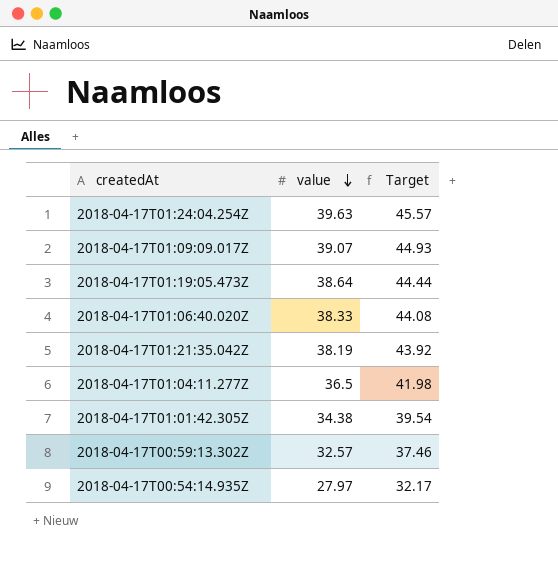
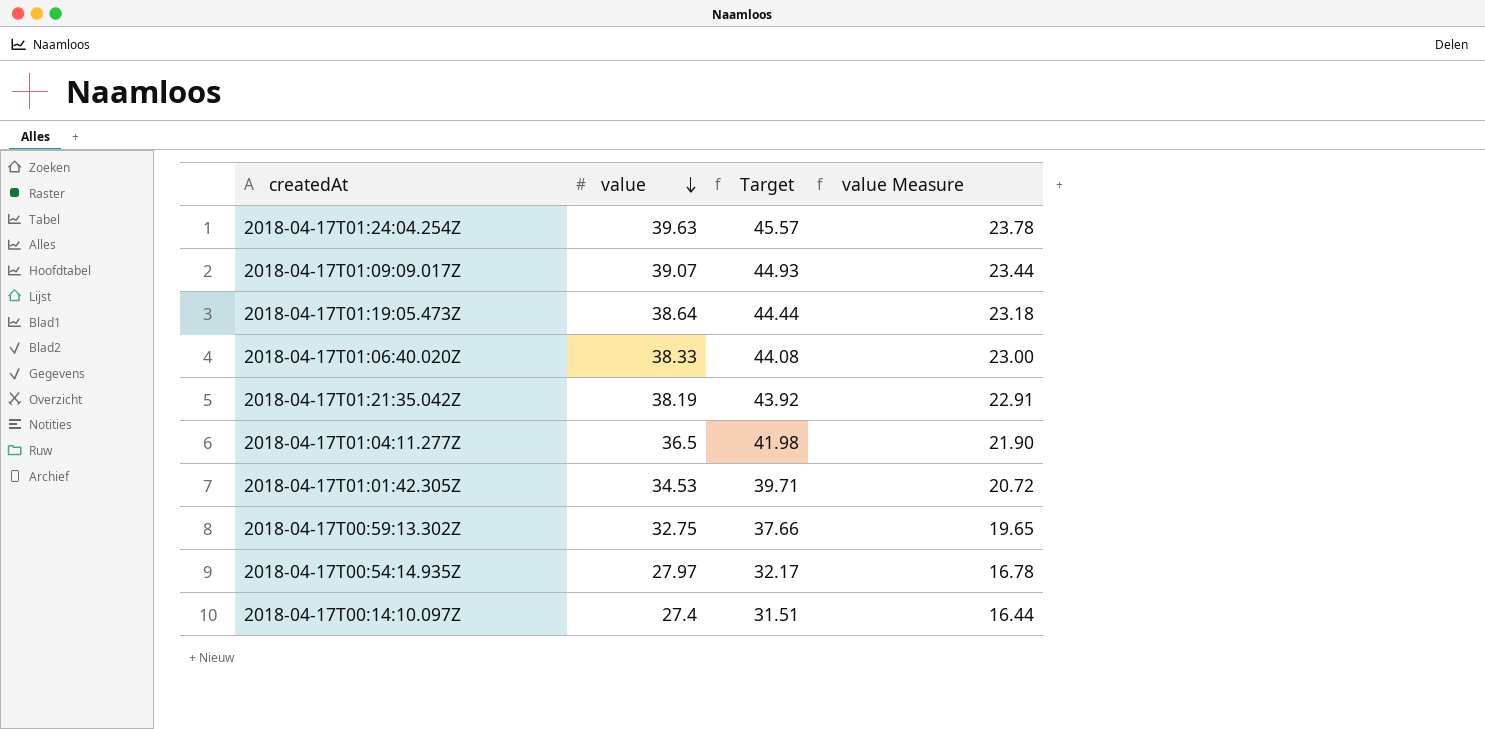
column value Measure | formula: none -> [value] * 0.6
2018-04-17T01:01:42.305Z | value: 34.38 -> 34.53
2018-04-17T01:01:42.305Z | Target: 39.54 -> 39.71
2018-04-17T00:59:13.302Z | value: 32.57 -> 32.75
2018-04-17T00:59:13.302Z | Target: 37.46 -> 37.66
row 2018-04-17T00:14:10.097Z: none -> 27.4 | 31.51 | 16.44

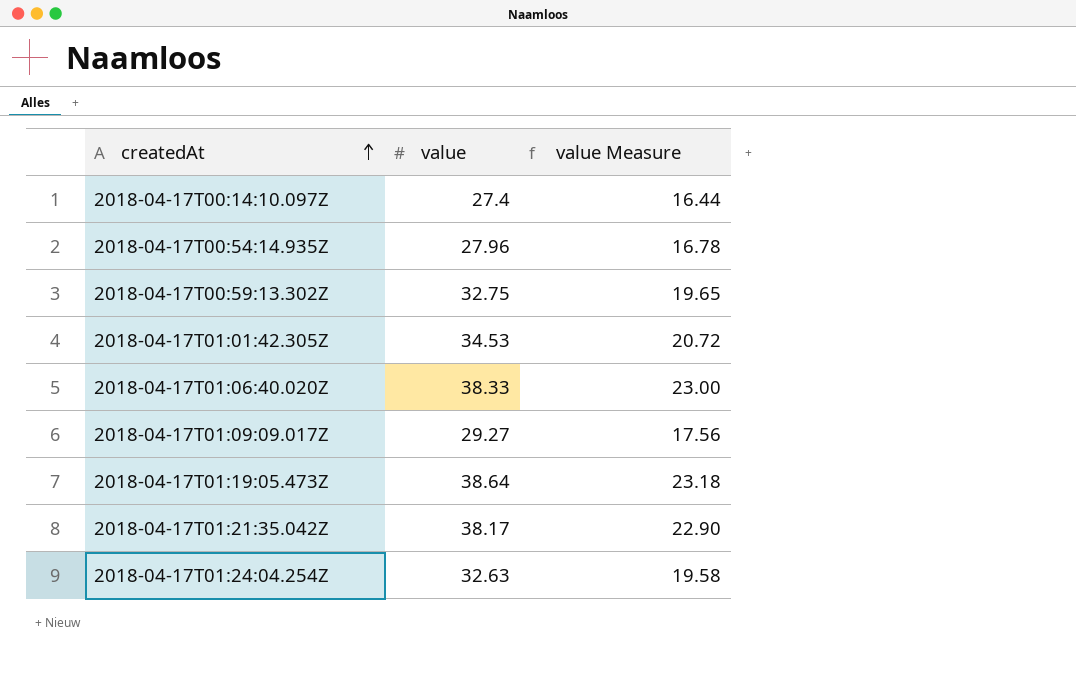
row order: value descending -> createdAt ascending
column Target | formula: [value] * 1.15 -> none
row 2018-04-17T01:04:11.277Z: 36.5 | 41.98 | 21.90 -> none
2018-04-17T00:54:14.935Z | value: 27.97 -> 27.96
2018-04-17T01:09:09.017Z | value: 39.07 -> 29.27
2018-04-17T01:09:09.017Z | value Measure: 23.44 -> 17.56
2018-04-17T01:21:35.042Z | value: 38.19 -> 38.17
2018-04-17T01:21:35.042Z | value Measure: 22.91 -> 22.90
2018-04-17T01:24:04.254Z | value: 39.63 -> 32.63
2018-04-17T01:24:04.254Z | value Measure: 23.78 -> 19.58

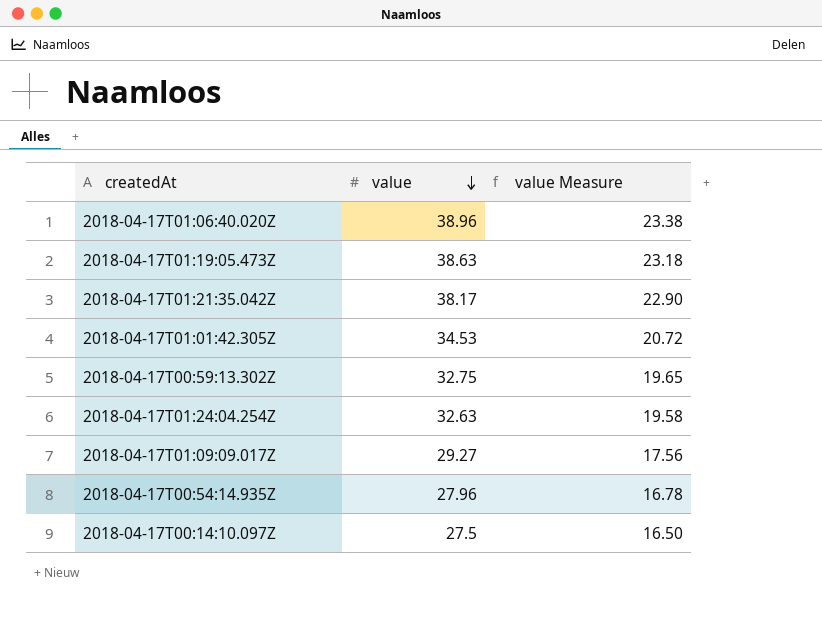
row order: createdAt ascending -> value descending
2018-04-17T01:06:40.020Z | value: 38.33 -> 38.96
2018-04-17T01:06:40.020Z | value Measure: 23.00 -> 23.38
2018-04-17T01:19:05.473Z | value: 38.64 -> 38.63
2018-04-17T00:14:10.097Z | value: 27.4 -> 27.5
2018-04-17T00:14:10.097Z | value Measure: 16.44 -> 16.50

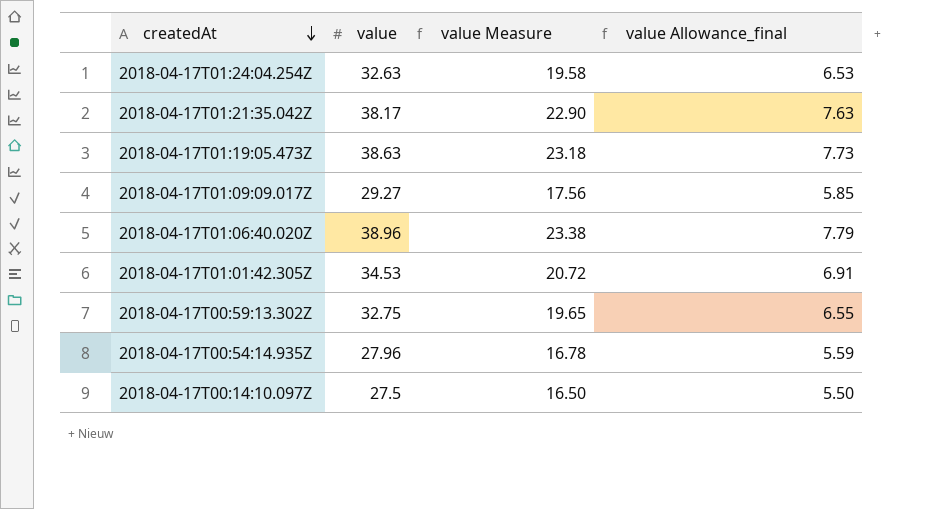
row order: value descending -> createdAt descending
column value Allowance_final | formula: none -> [value] * 0.2

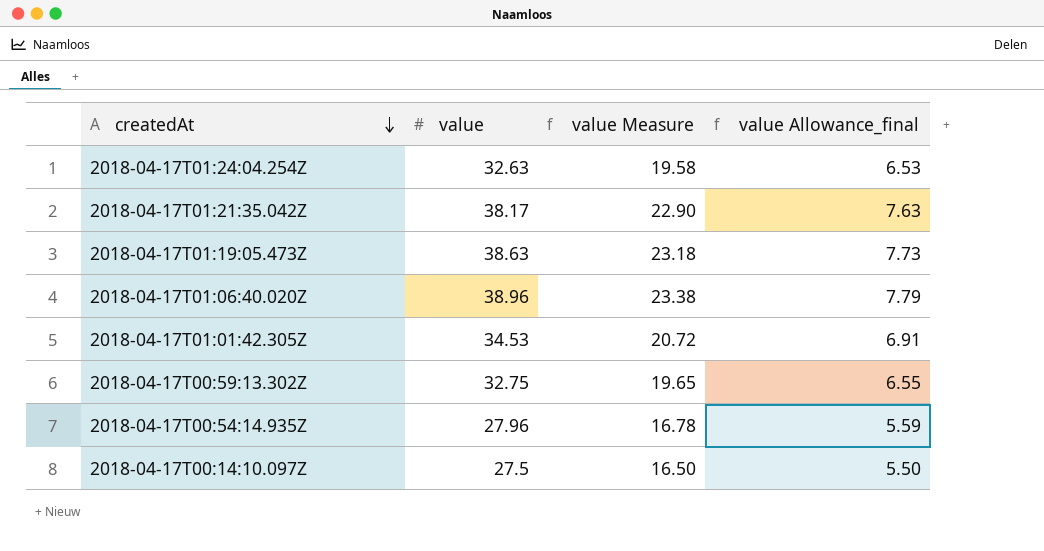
row 2018-04-17T01:09:09.017Z: 29.27 | 17.56 | 5.85 -> none

